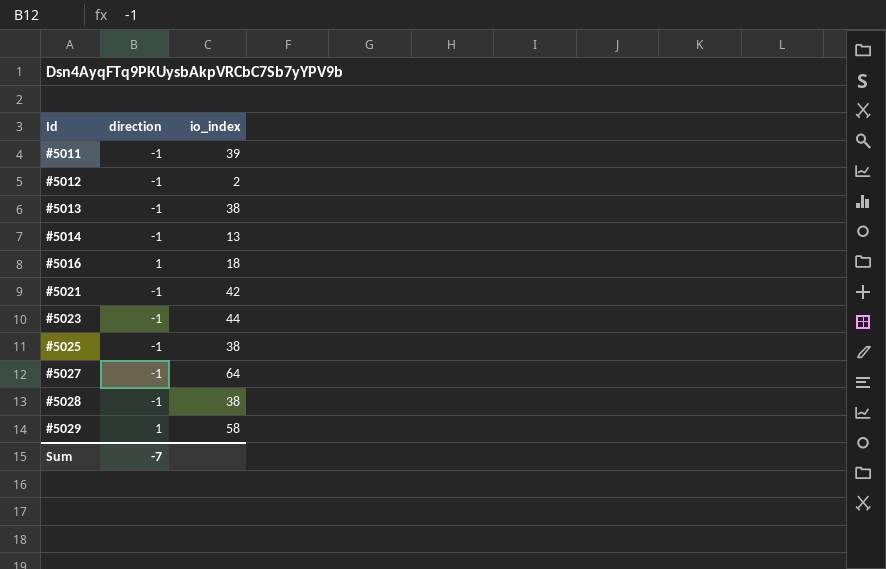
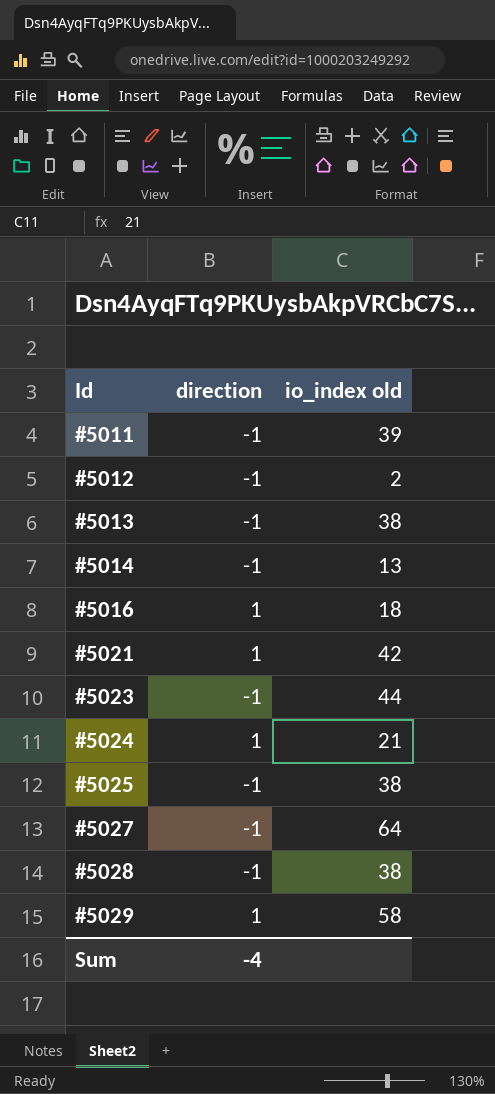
column name: io_index -> io_index old
#5021 | direction: -1 -> 1
row #5024: none -> 1 | 21
Sum | direction: -7 -> -4

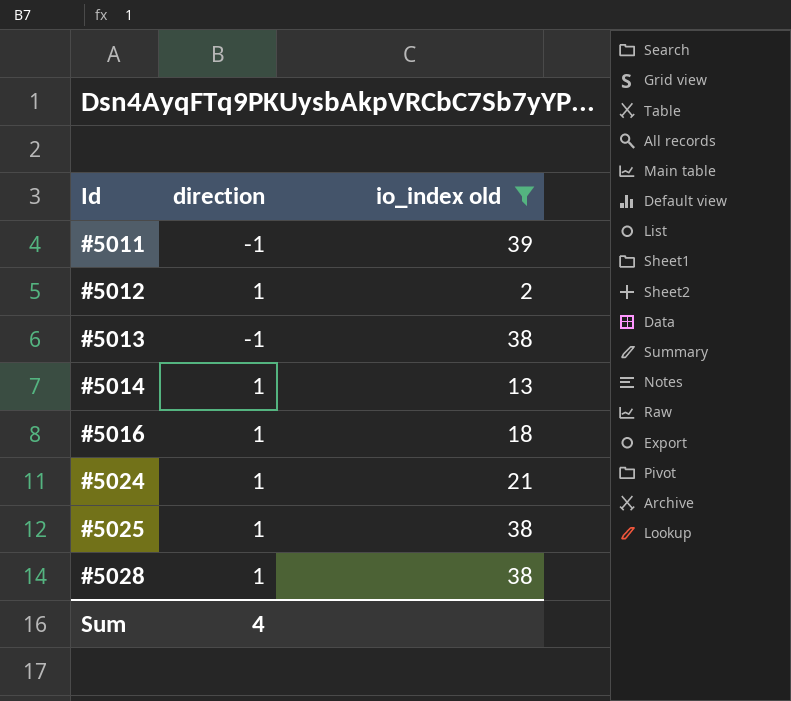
filter: none -> io_index old <= 39
#5012 | direction: -1 -> 1
#5014 | direction: -1 -> 1
#5025 | direction: -1 -> 1
#5028 | direction: -1 -> 1
Sum | direction: -4 -> 4

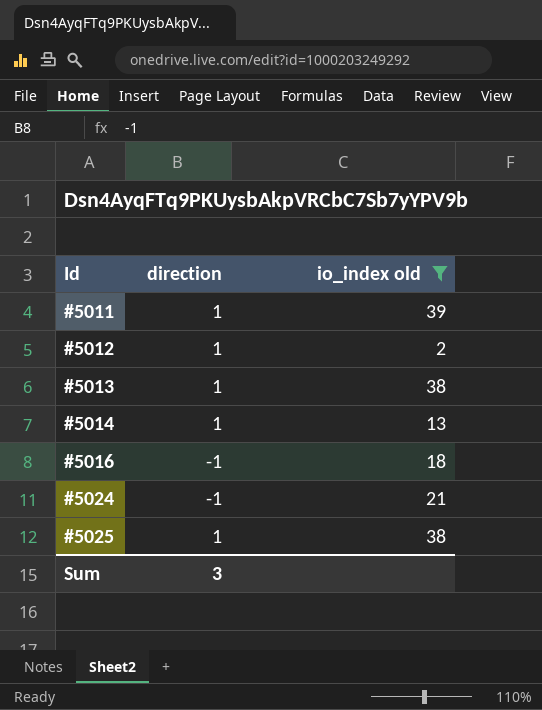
row #5028: 1 | 38 -> none
#5011 | direction: -1 -> 1
#5013 | direction: -1 -> 1
#5016 | direction: 1 -> -1
#5024 | direction: 1 -> -1
Sum | direction: 4 -> 3

